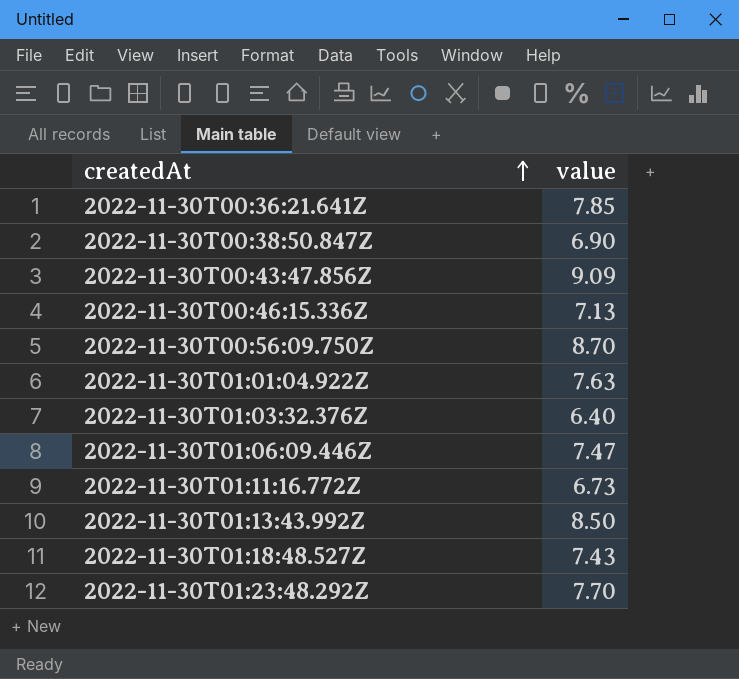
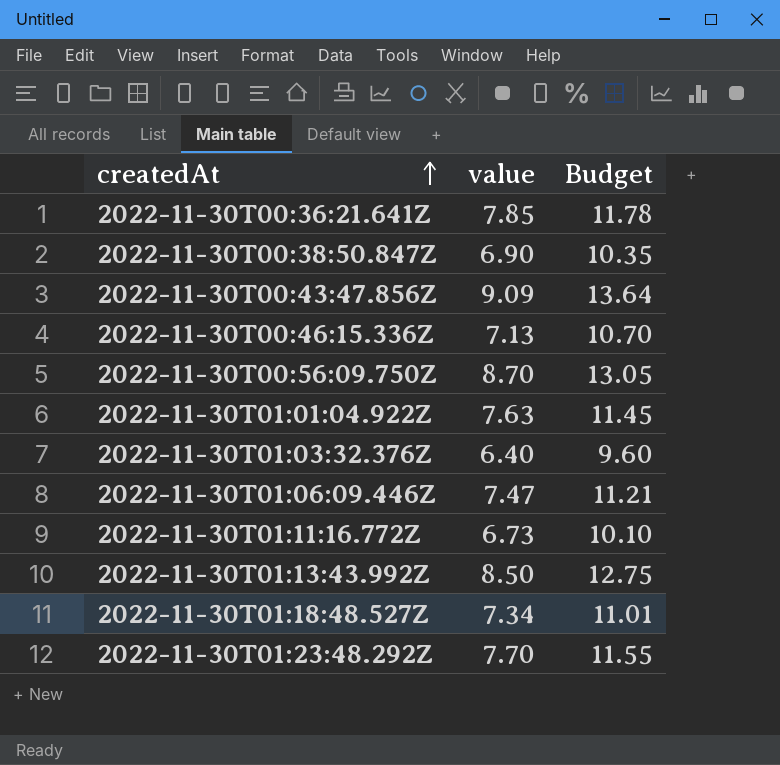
column Budget | formula: none -> [value] * 1.5
2022-11-30T01:18:48.527Z | value: 7.43 -> 7.34

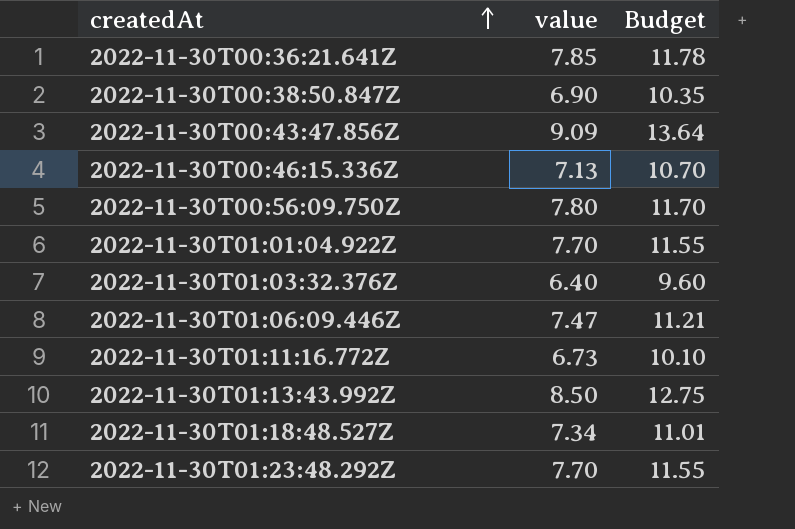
2022-11-30T00:56:09.750Z | value: 8.70 -> 7.80
2022-11-30T00:56:09.750Z | Budget: 13.05 -> 11.70
2022-11-30T01:01:04.922Z | value: 7.63 -> 7.70
2022-11-30T01:01:04.922Z | Budget: 11.45 -> 11.55

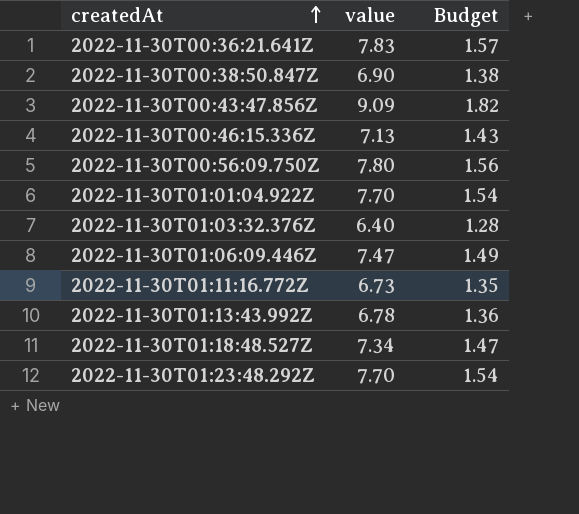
column Budget | formula: [value] * 1.5 -> [value] * 0.2
2022-11-30T00:36:21.641Z | value: 7.85 -> 7.83
2022-11-30T01:13:43.992Z | value: 8.50 -> 6.78

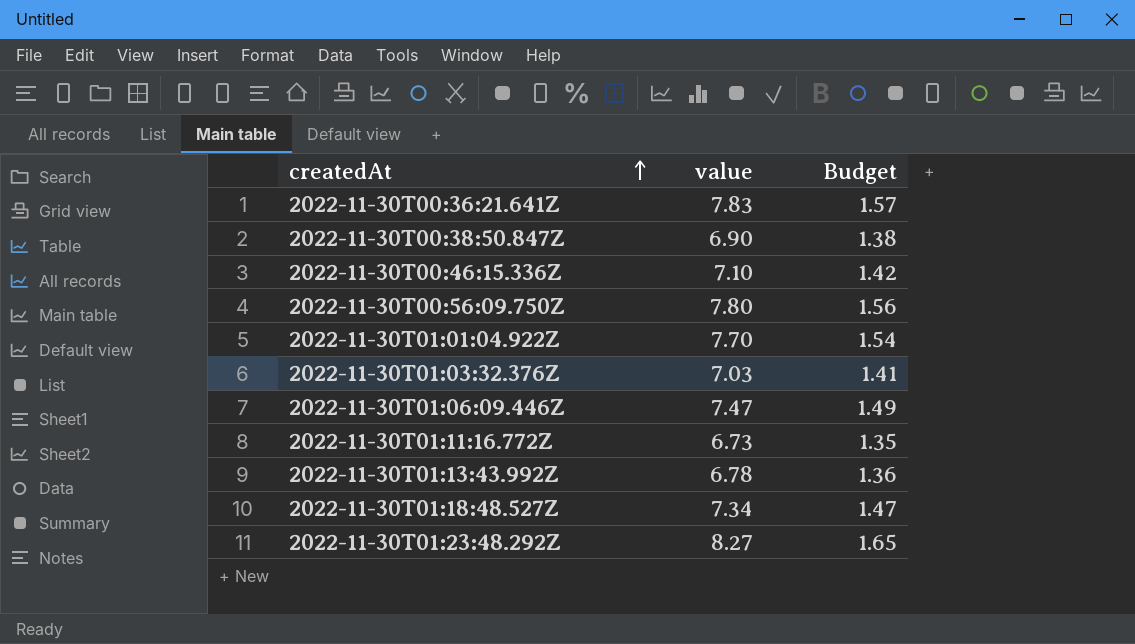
row 2022-11-30T00:43:47.856Z: 9.09 | 1.82 -> none
2022-11-30T00:46:15.336Z | value: 7.13 -> 7.10
2022-11-30T00:46:15.336Z | Budget: 1.43 -> 1.42
2022-11-30T01:03:32.376Z | value: 6.40 -> 7.03
2022-11-30T01:03:32.376Z | Budget: 1.28 -> 1.41
2022-11-30T01:23:48.292Z | value: 7.70 -> 8.27
2022-11-30T01:23:48.292Z | Budget: 1.54 -> 1.65

